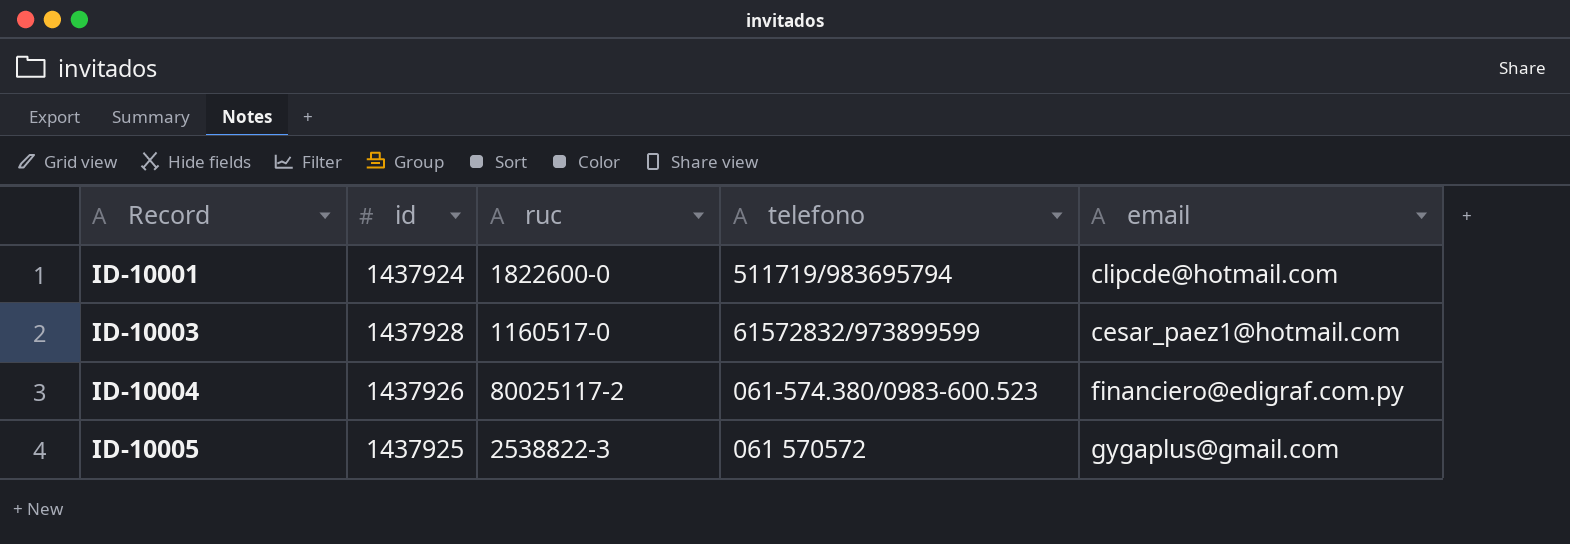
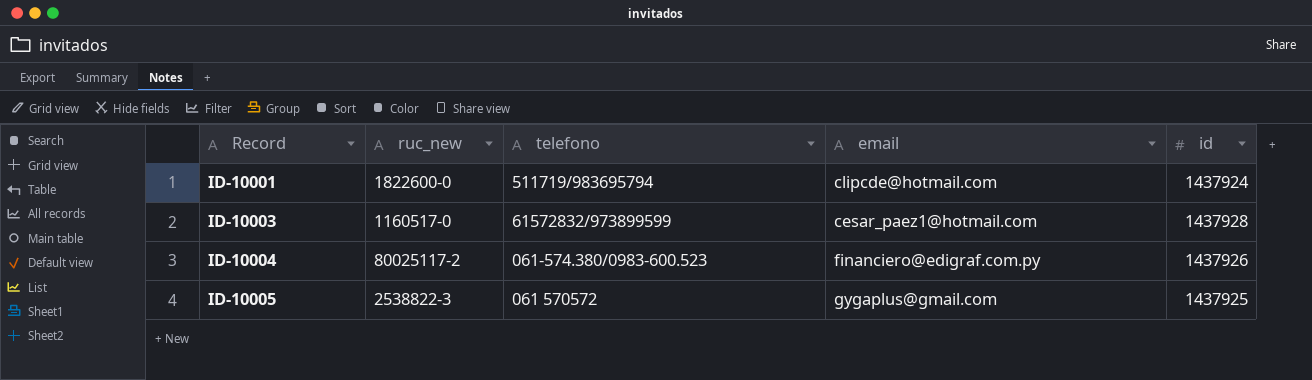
column name: ruc -> ruc_new
column id | position: 2 -> 5

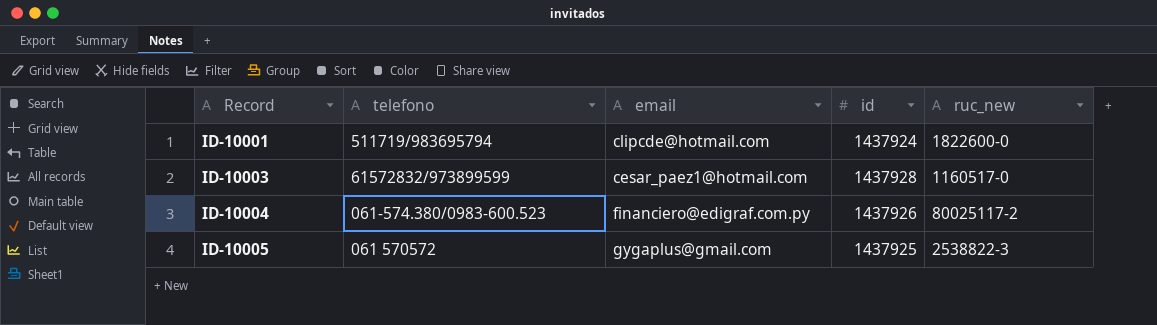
column ruc_new | position: 2 -> 5

